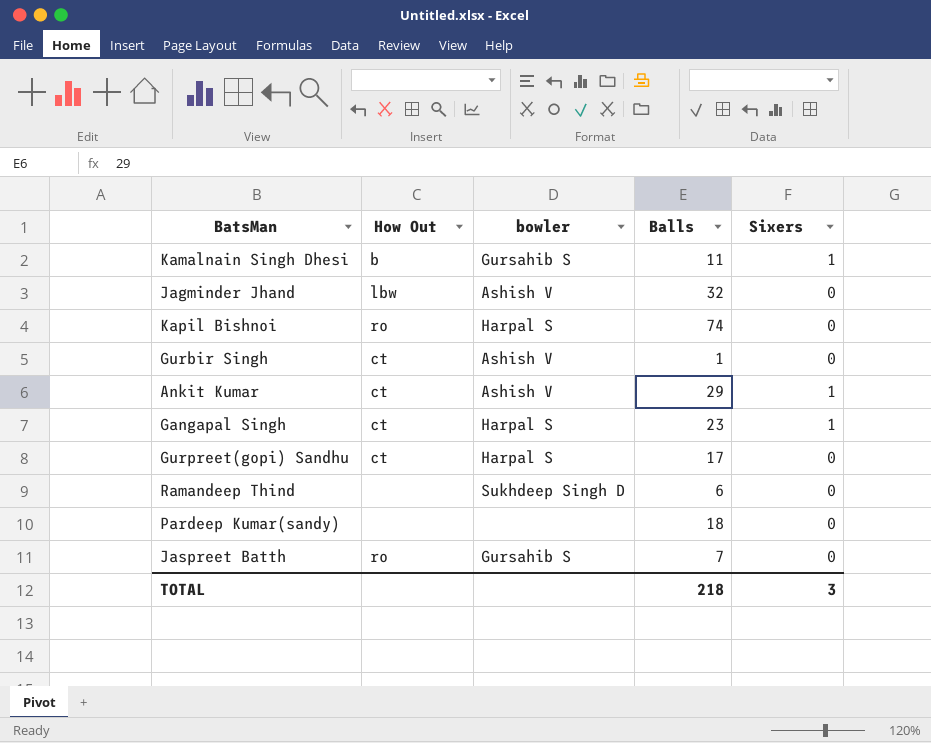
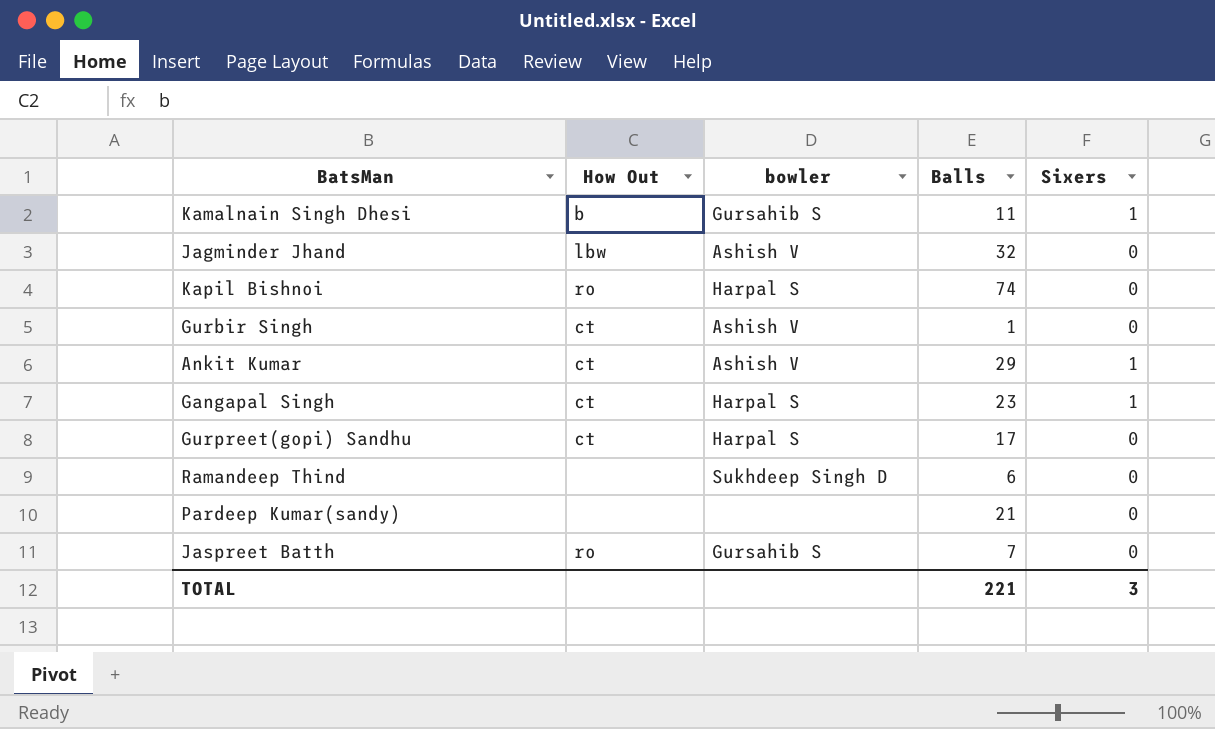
Pardeep Kumar(sandy) | Balls: 18 -> 21
TOTAL | Balls: 218 -> 221

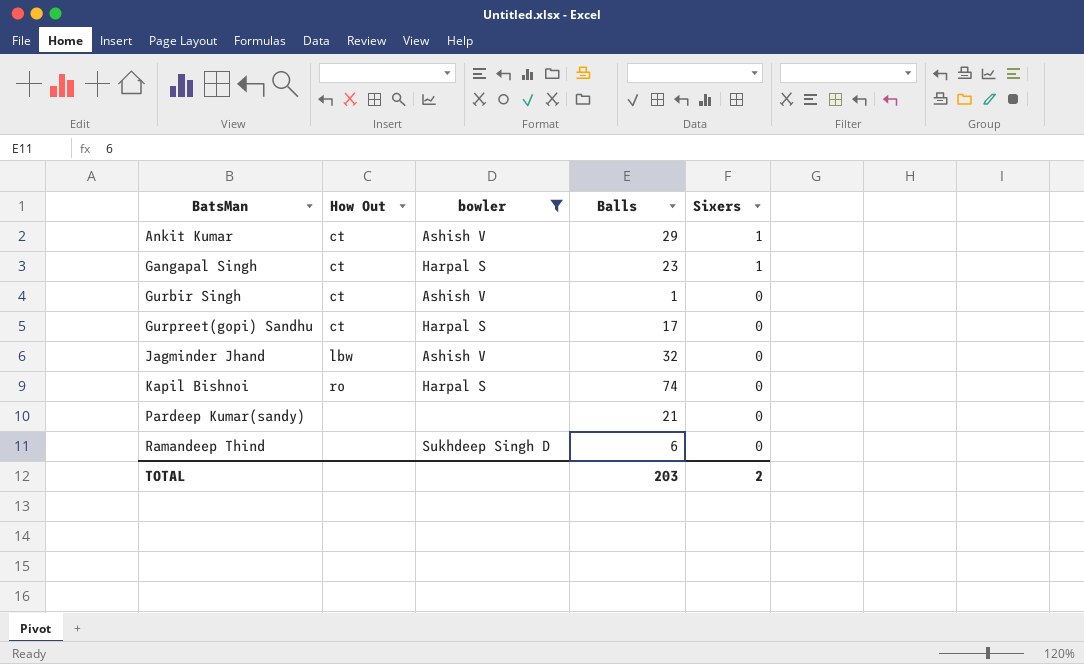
filter: none -> bowler != Gursahib S
row order: none -> BatsMan ascending
TOTAL | Balls: 221 -> 203
TOTAL | Sixers: 3 -> 2

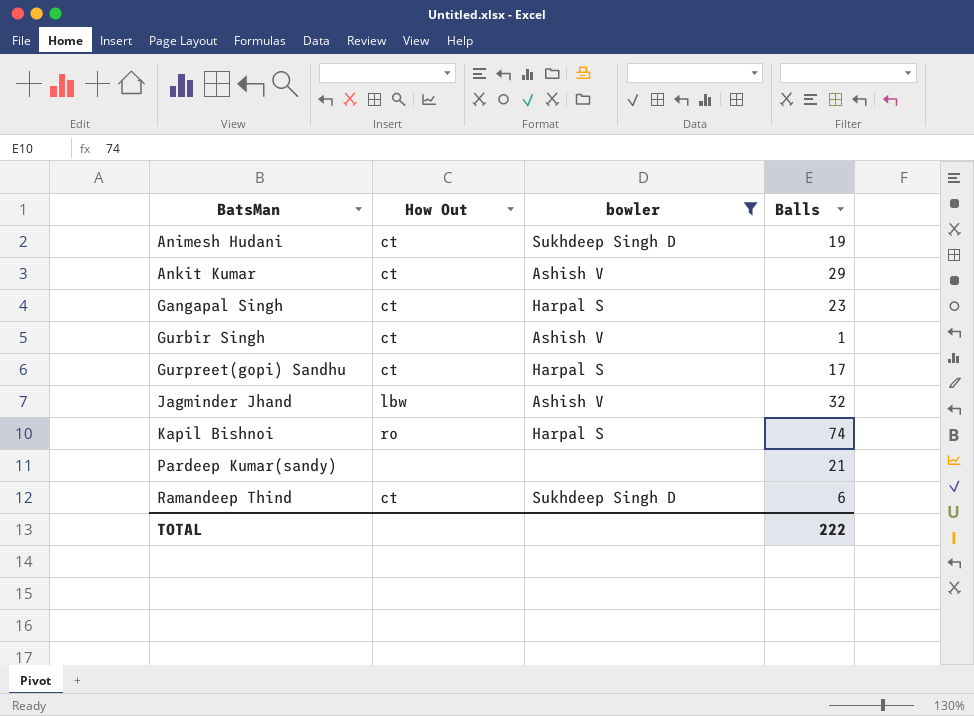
column Sixers | position: 5 -> none
row Animesh Hudani: none -> ct | Sukhdeep Singh D | 19
Ramandeep Thind | How Out: none -> ct
TOTAL | Balls: 203 -> 222

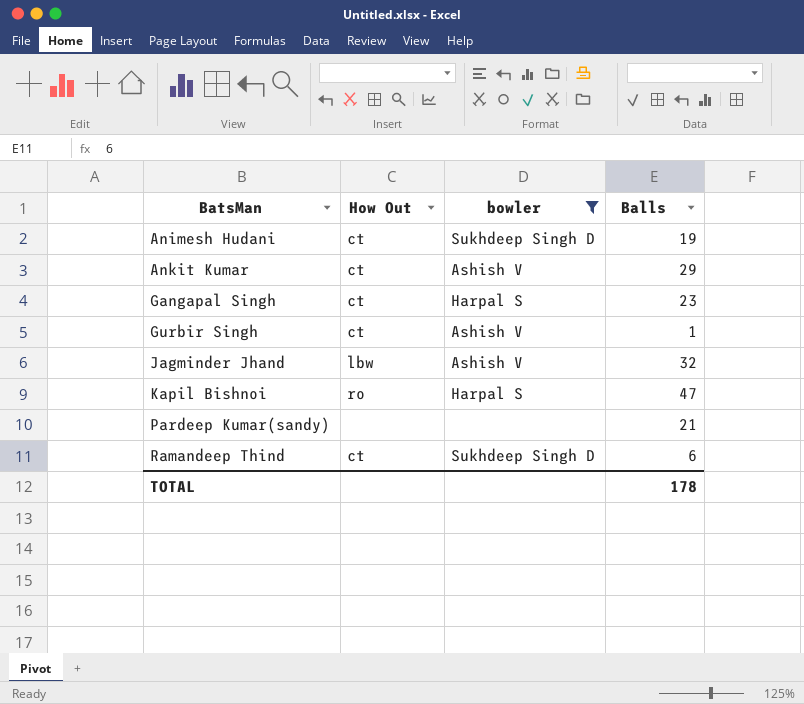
row Gurpreet(gopi) Sandhu: ct | Harpal S | 17 -> none
Kapil Bishnoi | Balls: 74 -> 47
TOTAL | Balls: 222 -> 178

